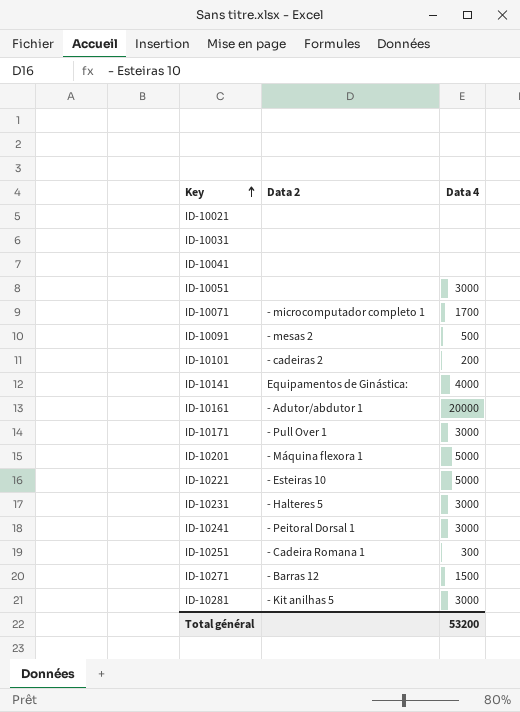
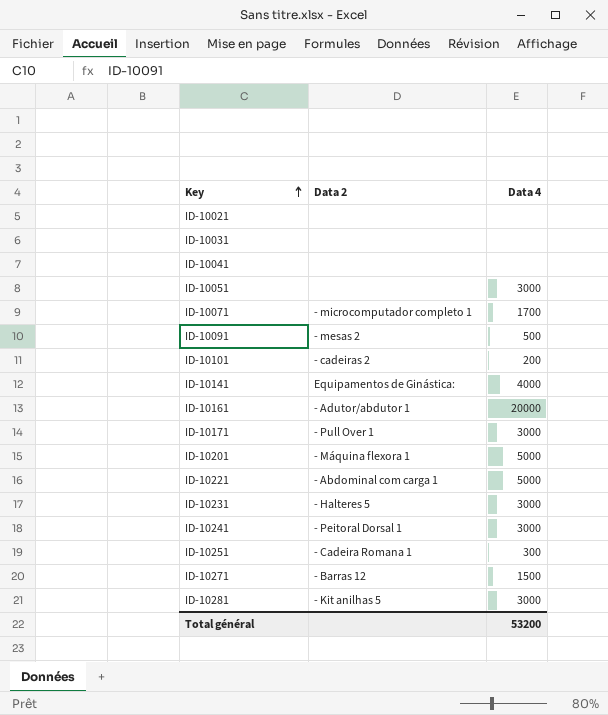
ID-10221 | Data 2: - Esteiras 10 -> - Abdominal com carga 1

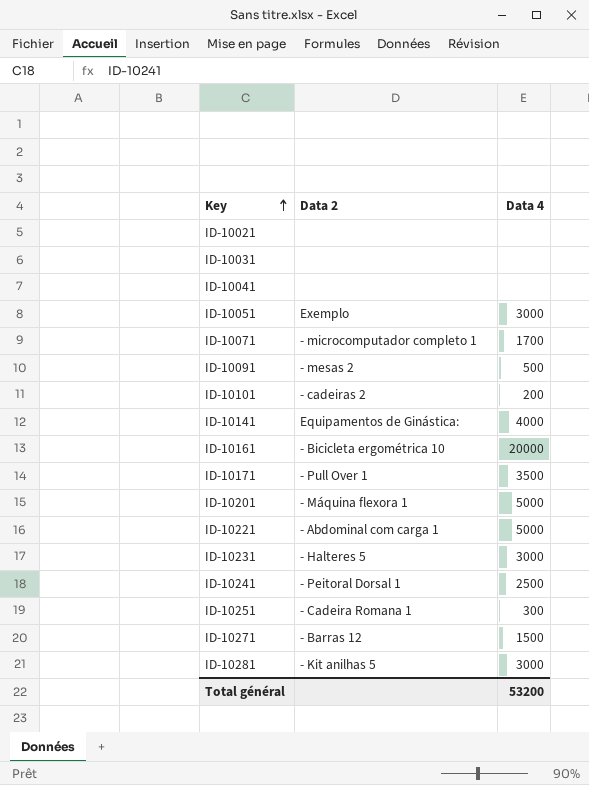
ID-10051 | Data 2: none -> Exemplo
ID-10161 | Data 2: - Adutor/abdutor 1 -> - Bicicleta ergométrica 10
ID-10171 | Data 4: 3000 -> 3500
ID-10241 | Data 4: 3000 -> 2500

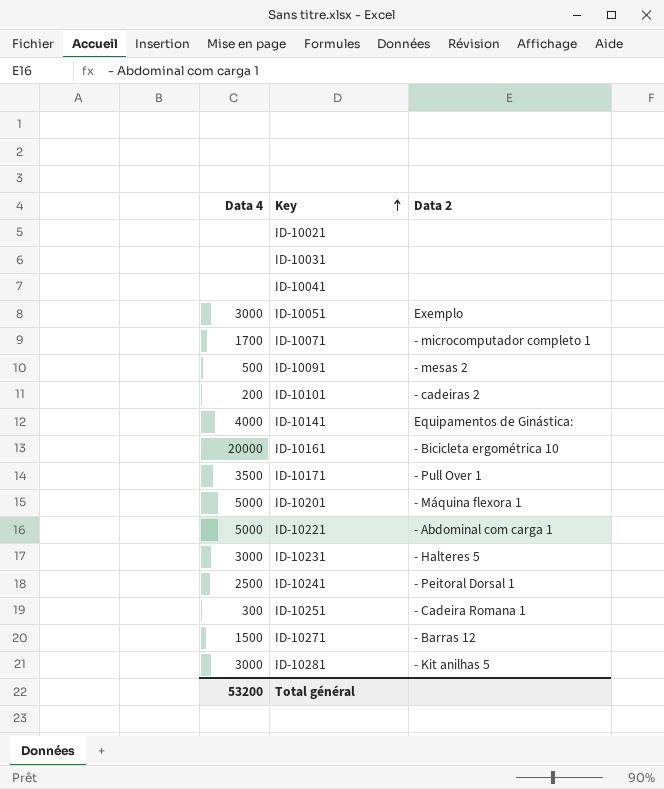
column Data 4 | position: 3 -> 1

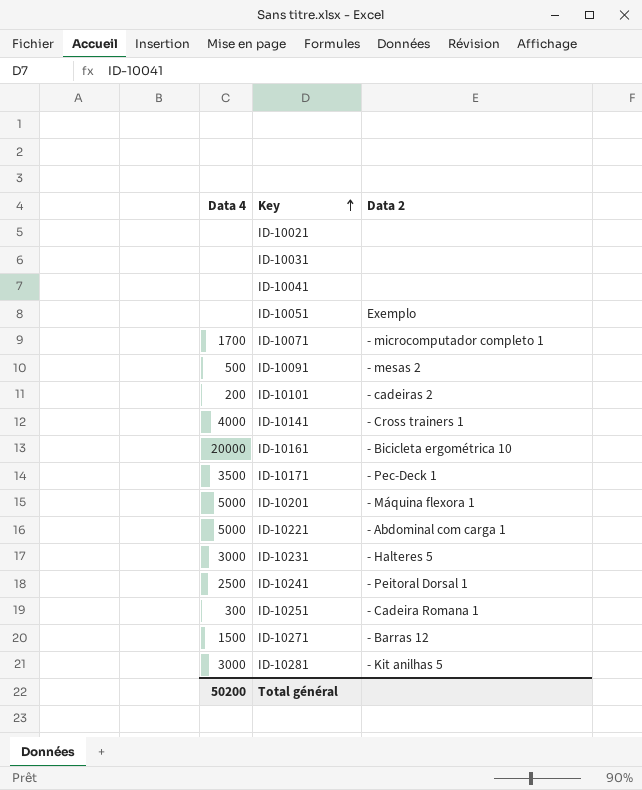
ID-10051 | Data 4: 3000 -> none
ID-10141 | Data 2: Equipamentos de Ginástica: -> - Cross trainers 1
ID-10171 | Data 2: - Pull Over 1 -> - Pec-Deck 1
Total général | Data 4: 53200 -> 50200

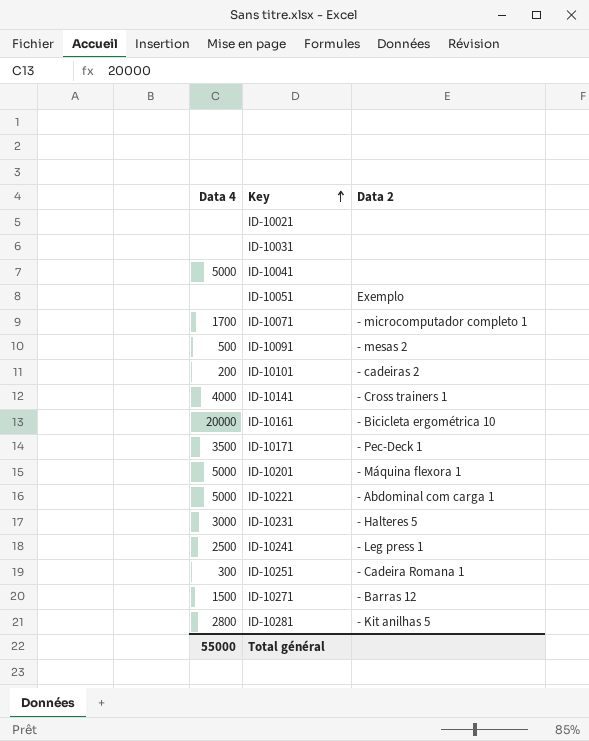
ID-10041 | Data 4: none -> 5000
ID-10241 | Data 2: - Peitoral Dorsal 1 -> - Leg press 1
ID-10281 | Data 4: 3000 -> 2800
Total général | Data 4: 50200 -> 55000

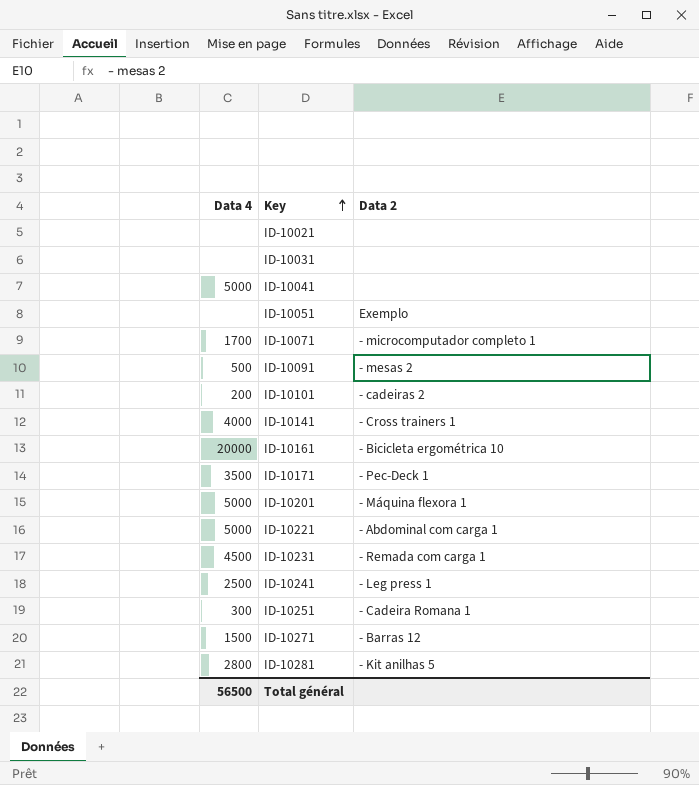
ID-10231 | Data 4: 3000 -> 4500
ID-10231 | Data 2: - Halteres 5 -> - Remada com carga 1
Total général | Data 4: 55000 -> 56500

